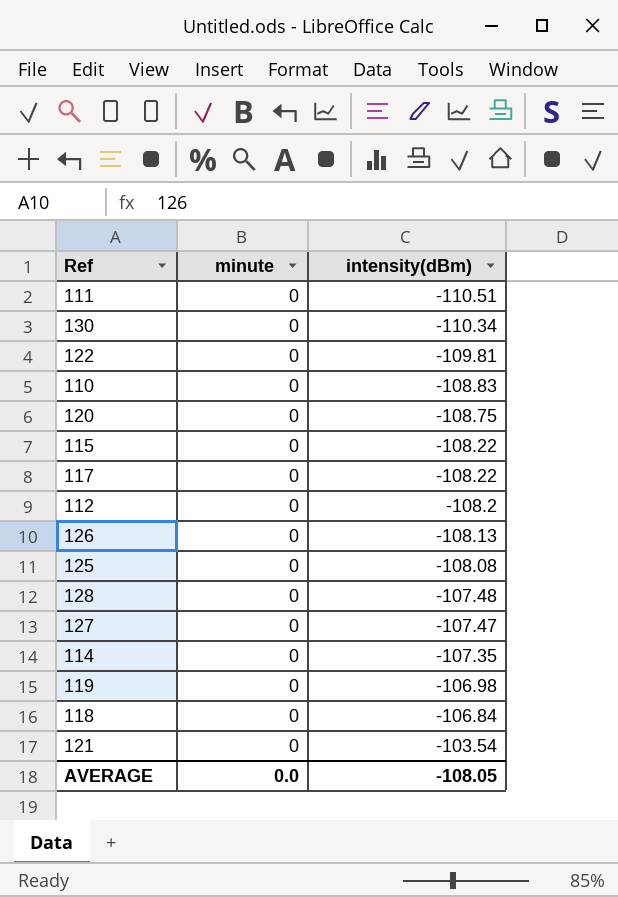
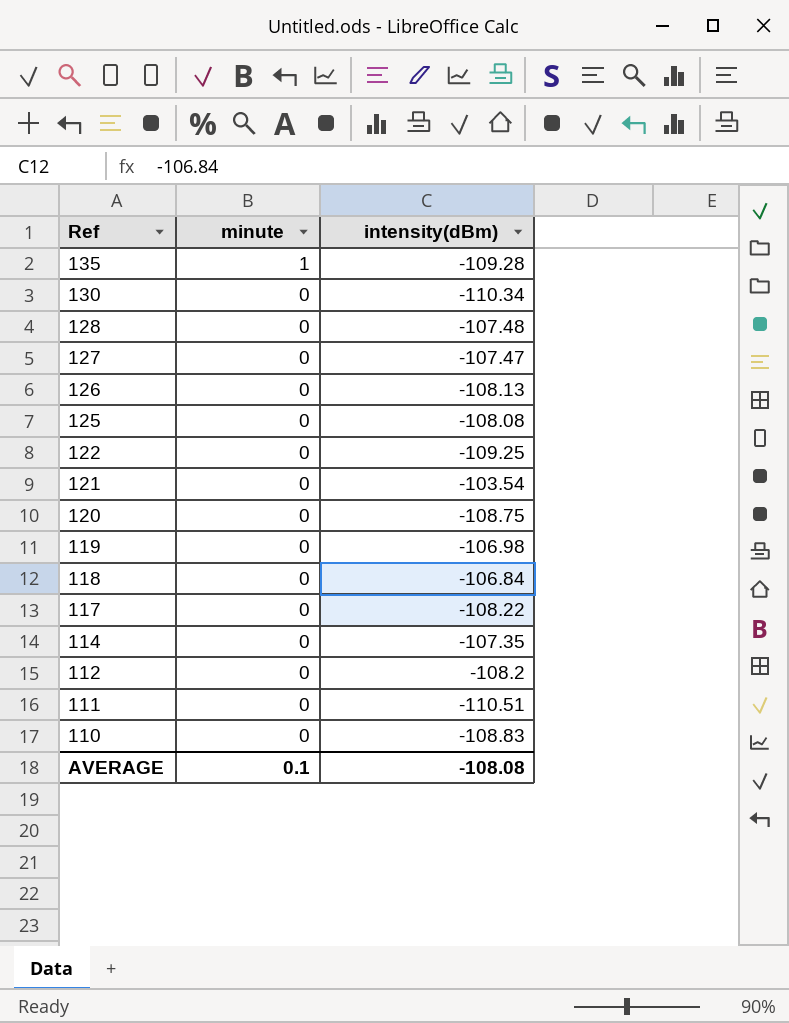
row order: intensity(dBm) ascending -> Ref descending
row 115: 0 | -108.22 -> none
row 135: none -> 1 | -109.28
122 | intensity(dBm): -109.81 -> -109.25
AVERAGE | minute: 0.0 -> 0.1
AVERAGE | intensity(dBm): -108.05 -> -108.08

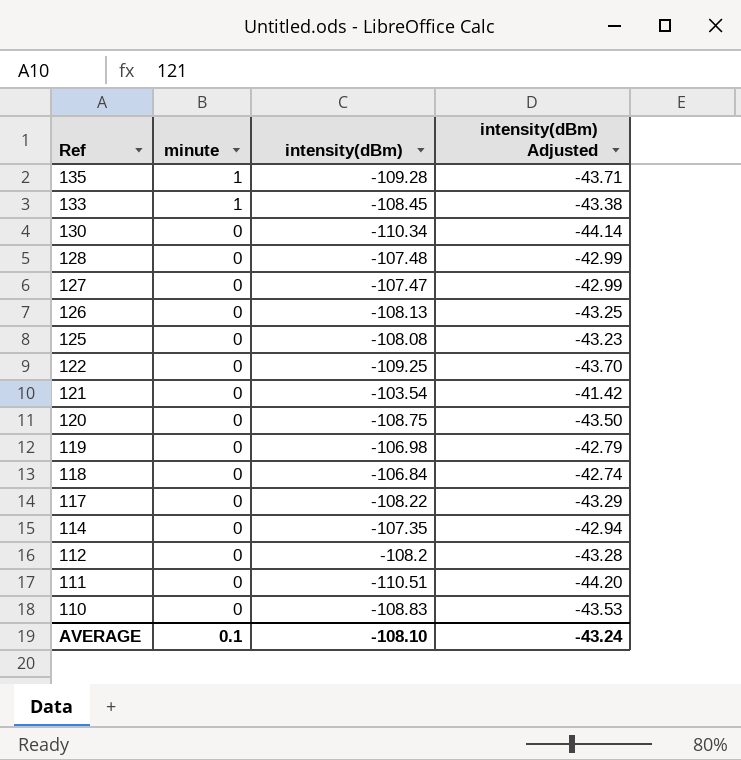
column intensity(dBm) Adjusted | formula: none -> [intensity(dBm)] * 0.4
row 133: none -> 1 | -108.45 | -43.38
AVERAGE | intensity(dBm): -108.08 -> -108.10

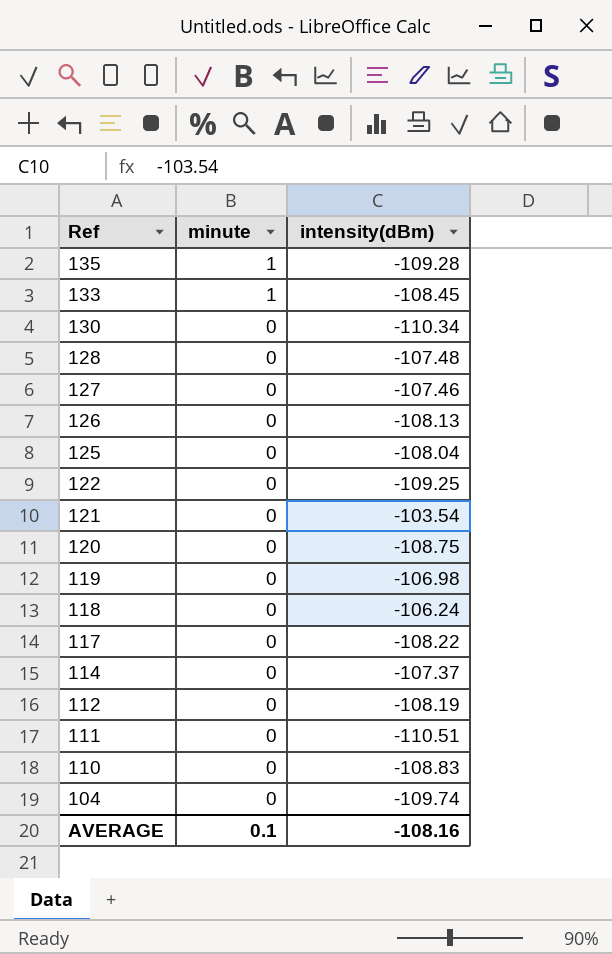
column intensity(dBm) Adjusted | formula: [intensity(dBm)] * 0.4 -> none
127 | intensity(dBm): -107.47 -> -107.46
125 | intensity(dBm): -108.08 -> -108.04
118 | intensity(dBm): -106.84 -> -106.24
114 | intensity(dBm): -107.35 -> -107.37
112 | intensity(dBm): -108.2 -> -108.19
row 104: none -> 0 | -109.74
AVERAGE | intensity(dBm): -108.10 -> -108.16

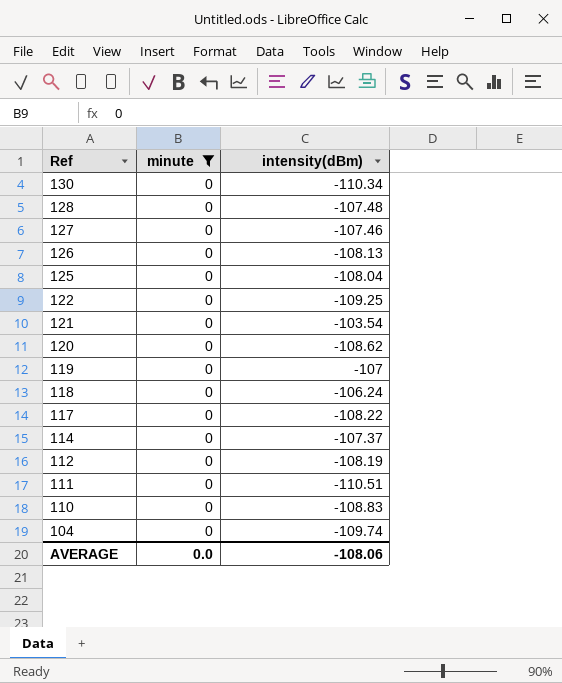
filter: none -> minute = 0
120 | intensity(dBm): -108.75 -> -108.62
119 | intensity(dBm): -106.98 -> -107
AVERAGE | minute: 0.1 -> 0.0
AVERAGE | intensity(dBm): -108.16 -> -108.06

